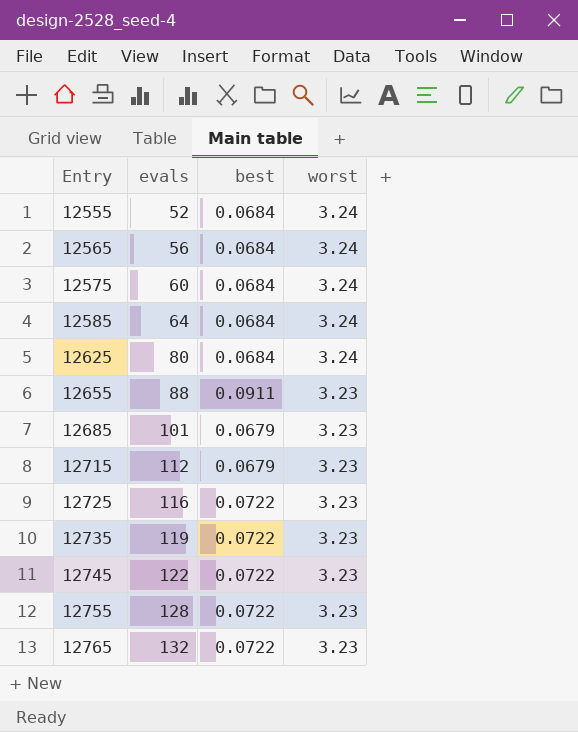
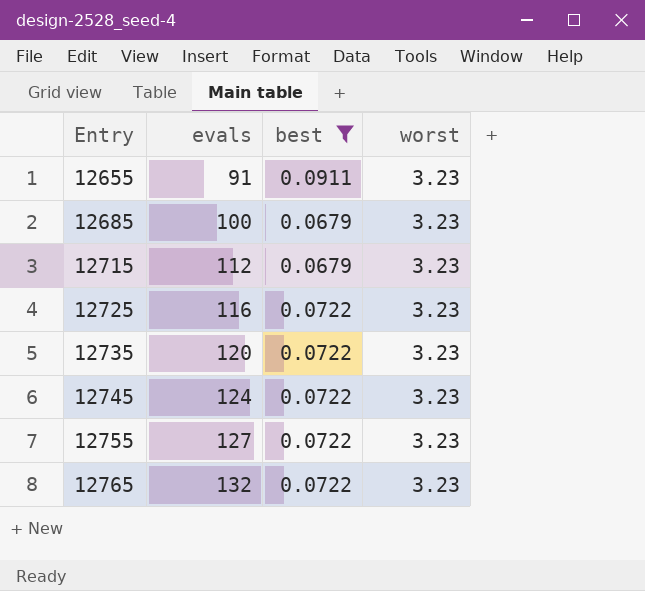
filter: none -> best != 0.0684
12655 | evals: 88 -> 91
12685 | evals: 101 -> 100
12735 | evals: 119 -> 120
12745 | evals: 122 -> 124
12755 | evals: 128 -> 127

